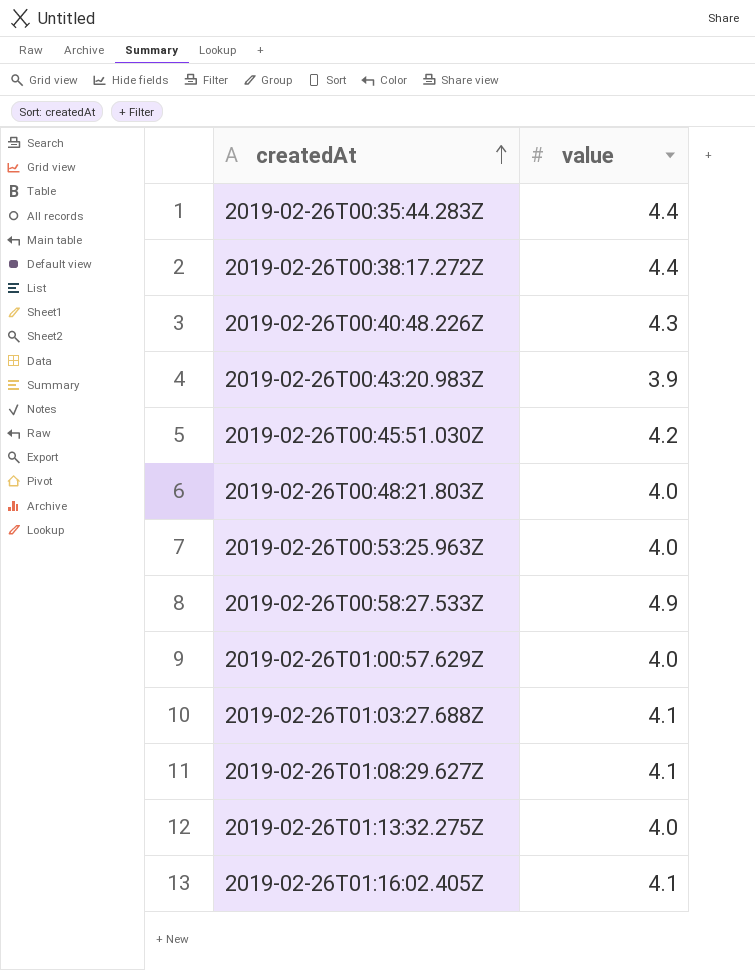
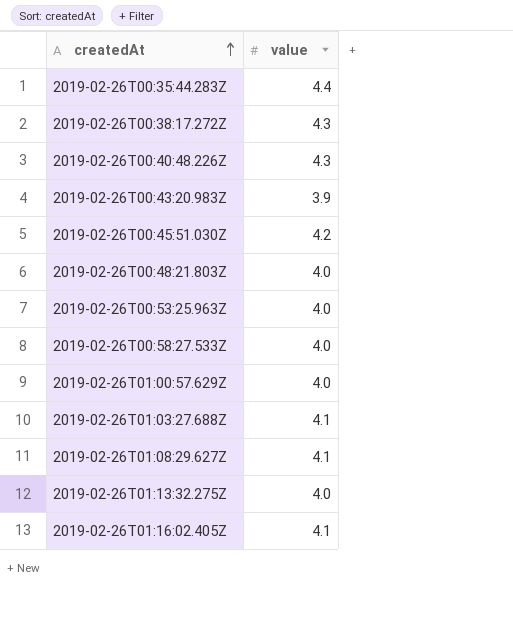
2019-02-26T00:38:17.272Z | value: 4.4 -> 4.3
2019-02-26T00:58:27.533Z | value: 4.9 -> 4.0

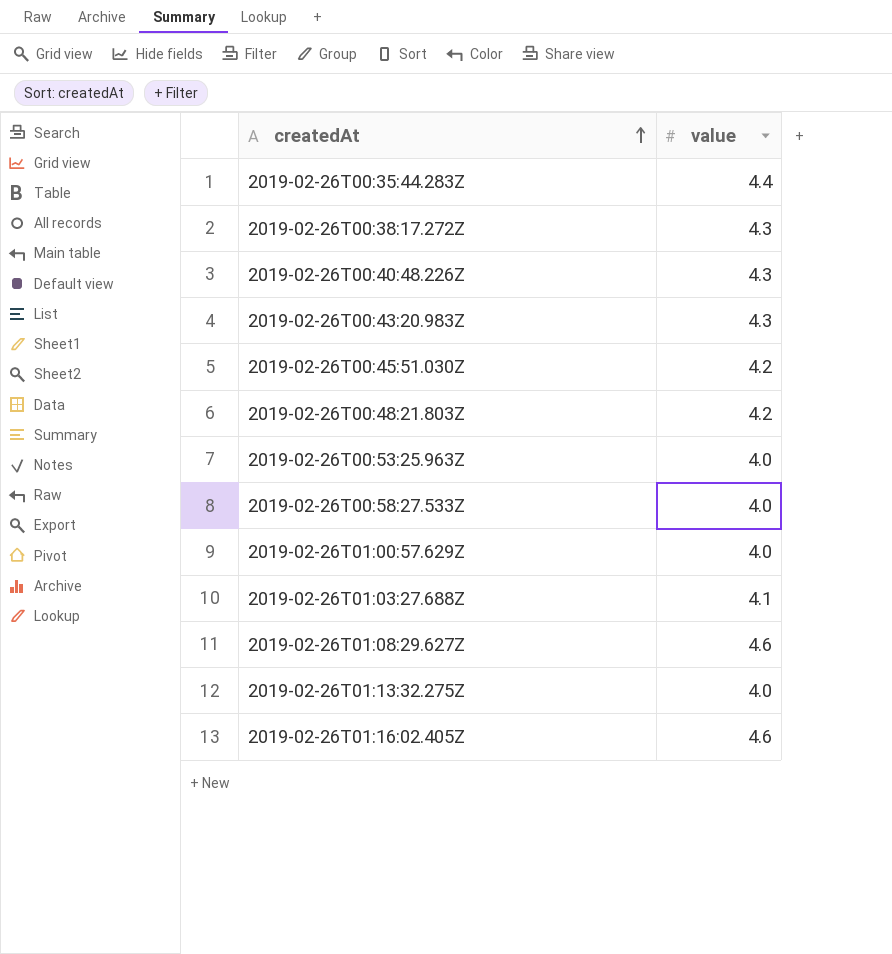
2019-02-26T00:43:20.983Z | value: 3.9 -> 4.3
2019-02-26T00:48:21.803Z | value: 4.0 -> 4.2
2019-02-26T01:08:29.627Z | value: 4.1 -> 4.6
2019-02-26T01:16:02.405Z | value: 4.1 -> 4.6

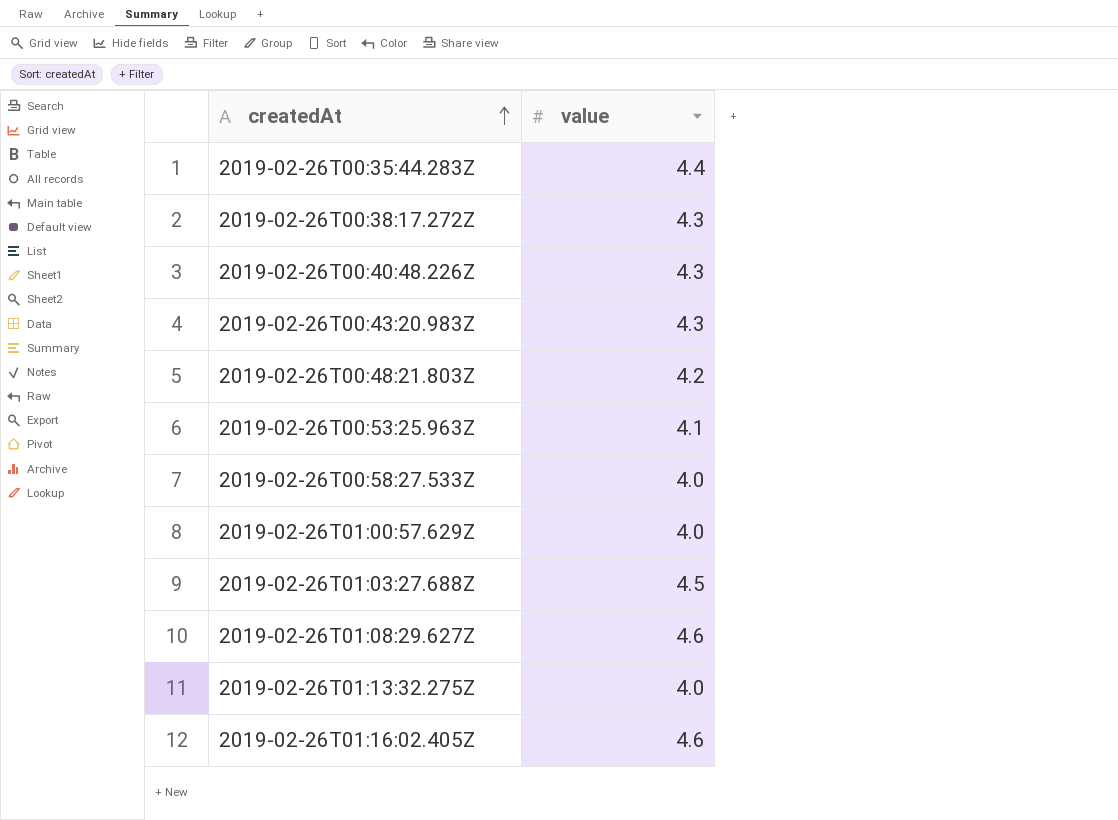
row 2019-02-26T00:45:51.030Z: 4.2 -> none
2019-02-26T00:53:25.963Z | value: 4.0 -> 4.1
2019-02-26T01:03:27.688Z | value: 4.1 -> 4.5

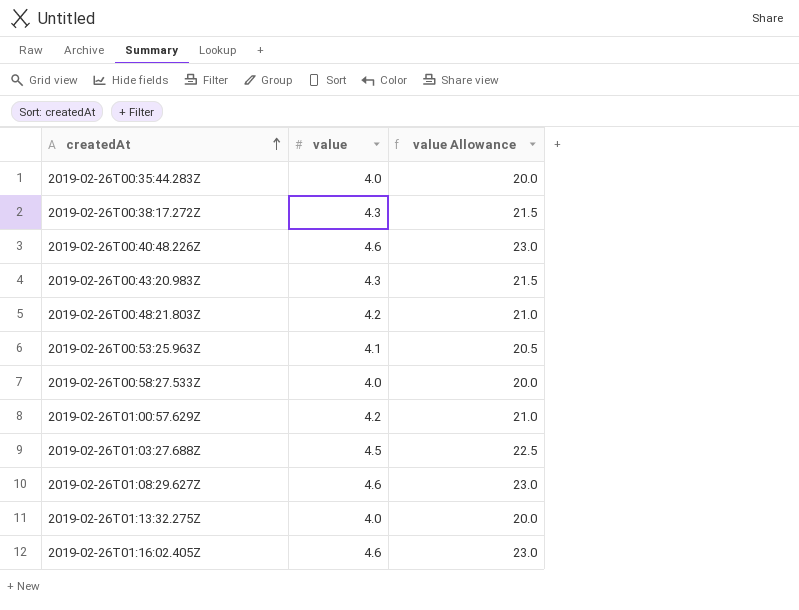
column value Allowance | formula: none -> [value] * 5
2019-02-26T00:35:44.283Z | value: 4.4 -> 4.0
2019-02-26T00:40:48.226Z | value: 4.3 -> 4.6
2019-02-26T01:00:57.629Z | value: 4.0 -> 4.2

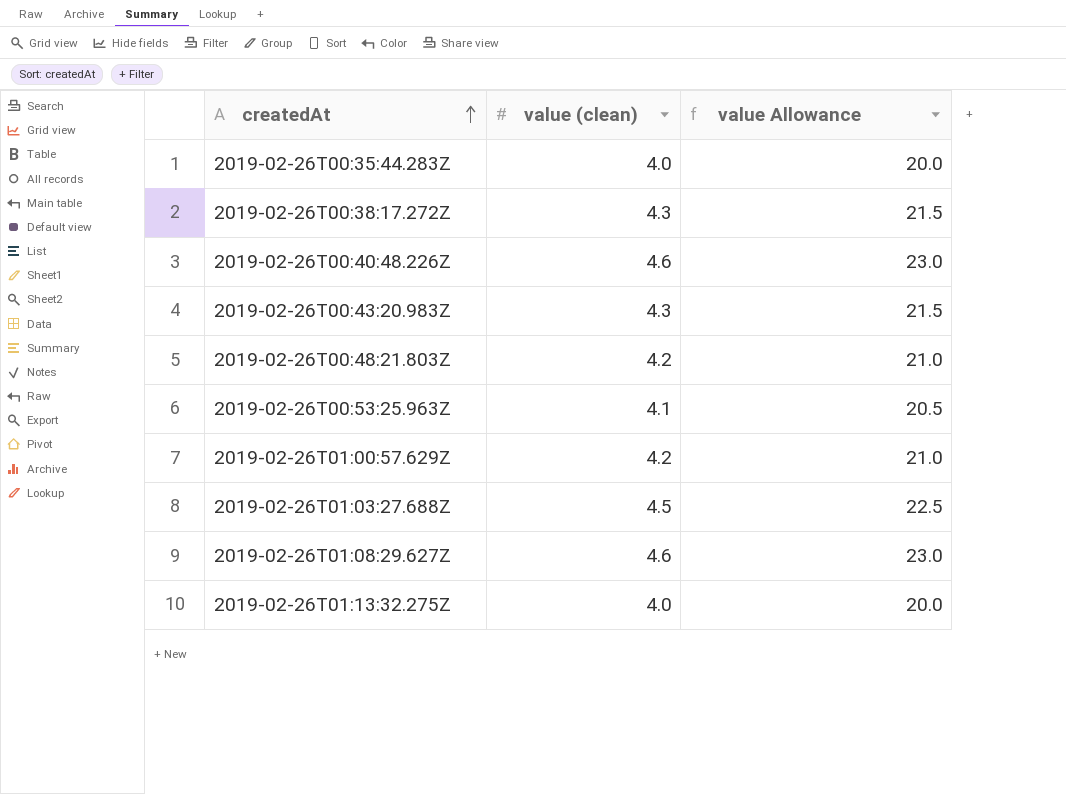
column name: value -> value (clean)
row 2019-02-26T00:58:27.533Z: 4.0 | 20.0 -> none
row 2019-02-26T01:16:02.405Z: 4.6 | 23.0 -> none

